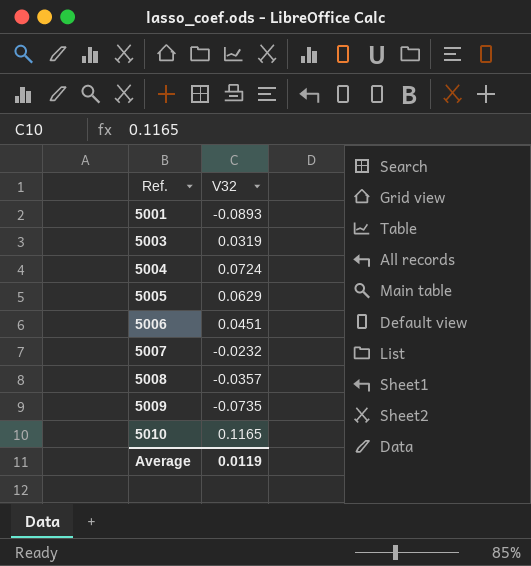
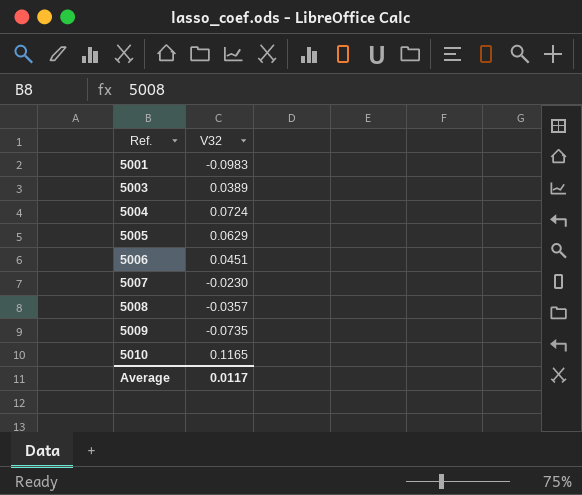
5001 | V32: -0.0893 -> -0.0983
5003 | V32: 0.0319 -> 0.0389
5007 | V32: -0.0232 -> -0.0230
Average | V32: 0.0119 -> 0.0117

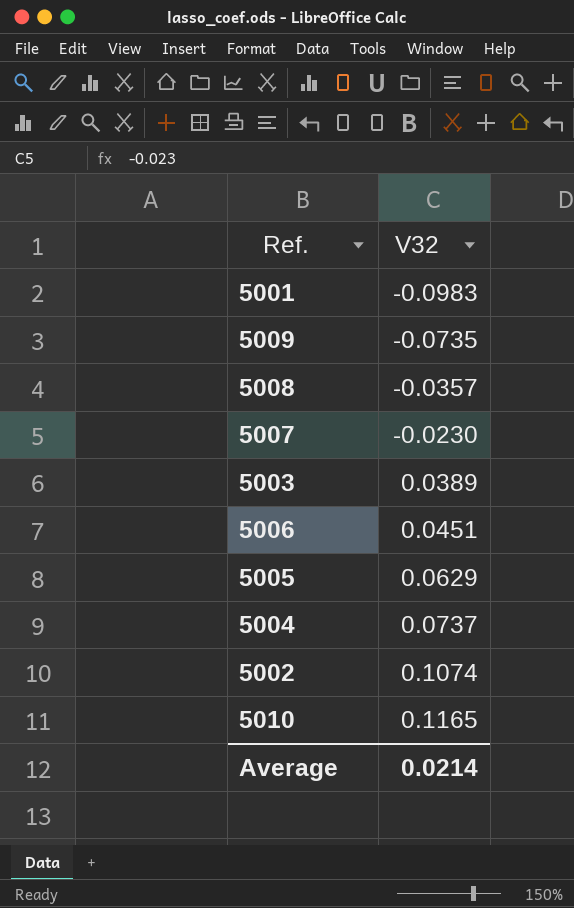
row order: Ref. ascending -> V32 ascending
5004 | V32: 0.0724 -> 0.0737
row 5002: none -> 0.1074
Average | V32: 0.0117 -> 0.0214

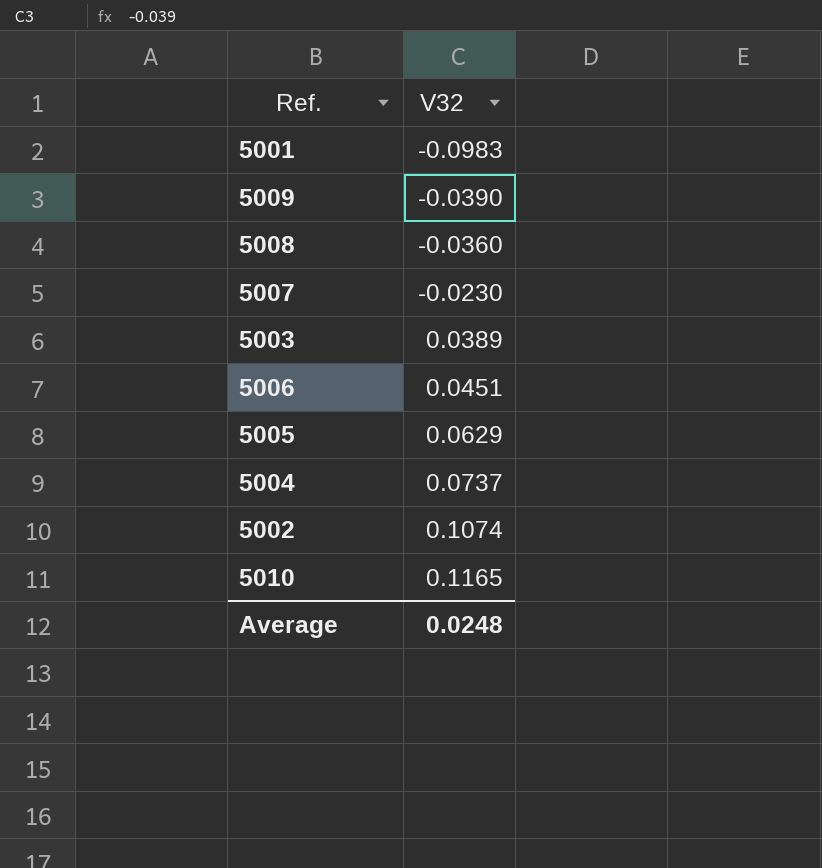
5009 | V32: -0.0735 -> -0.0390
5008 | V32: -0.0357 -> -0.0360
Average | V32: 0.0214 -> 0.0248

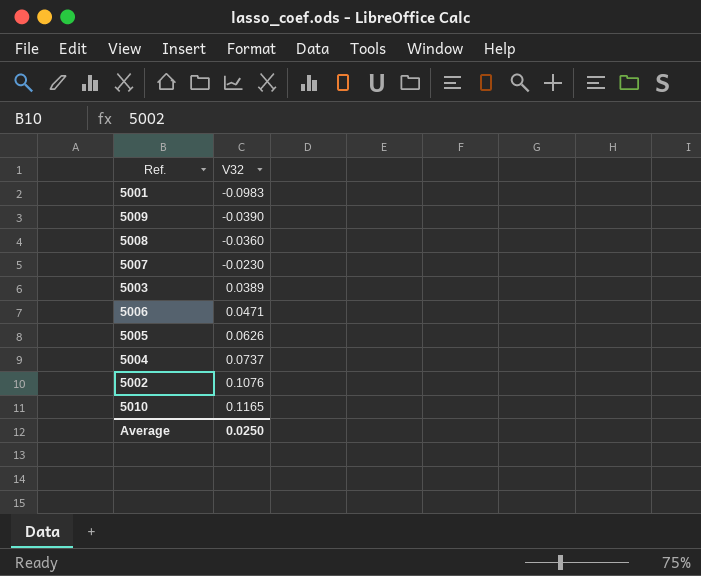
5006 | V32: 0.0451 -> 0.0471
5005 | V32: 0.0629 -> 0.0626
5002 | V32: 0.1074 -> 0.1076
Average | V32: 0.0248 -> 0.0250

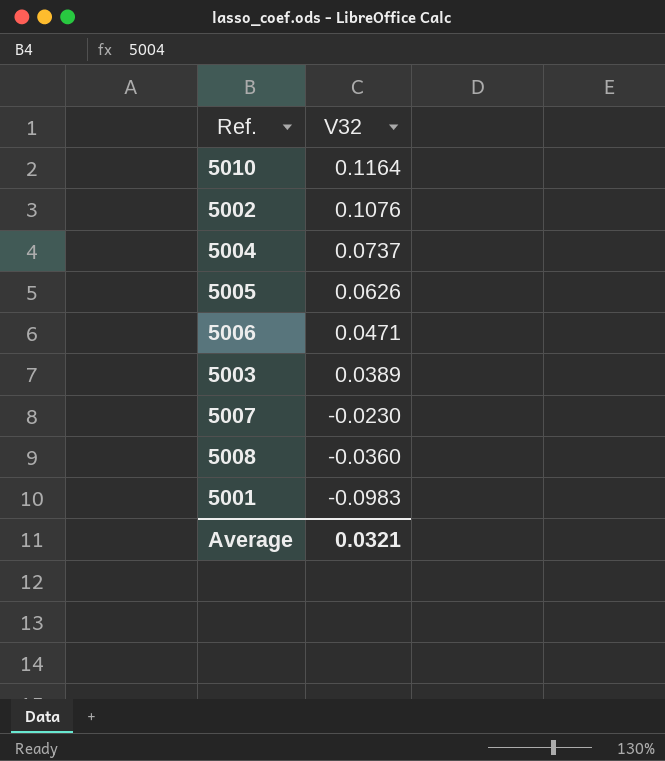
row order: V32 ascending -> V32 descending
row 5009: -0.0390 -> none
5010 | V32: 0.1165 -> 0.1164
Average | V32: 0.0250 -> 0.0321

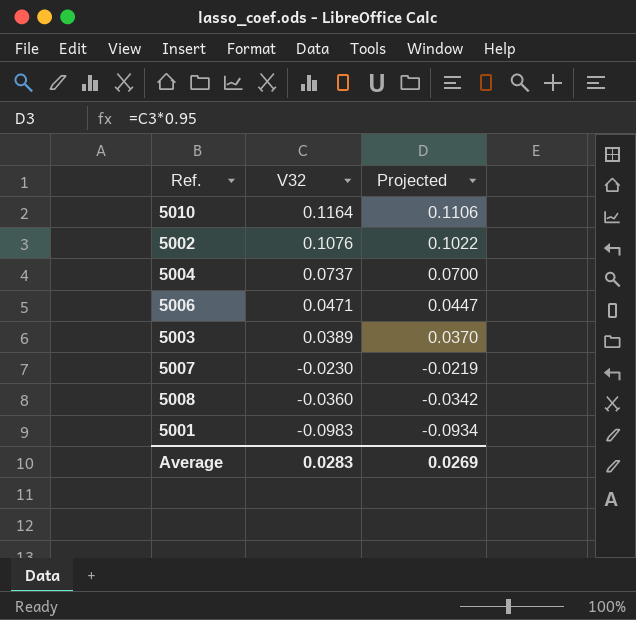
column Projected | formula: none -> [V32] * 0.95
row 5005: 0.0626 -> none
Average | V32: 0.0321 -> 0.0283

